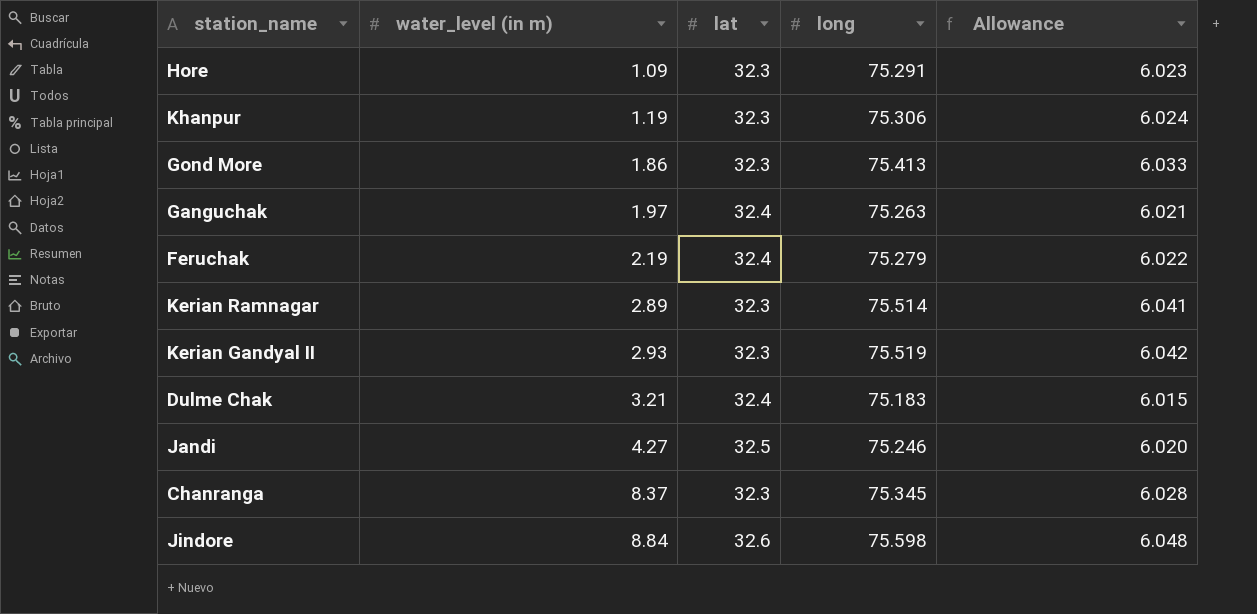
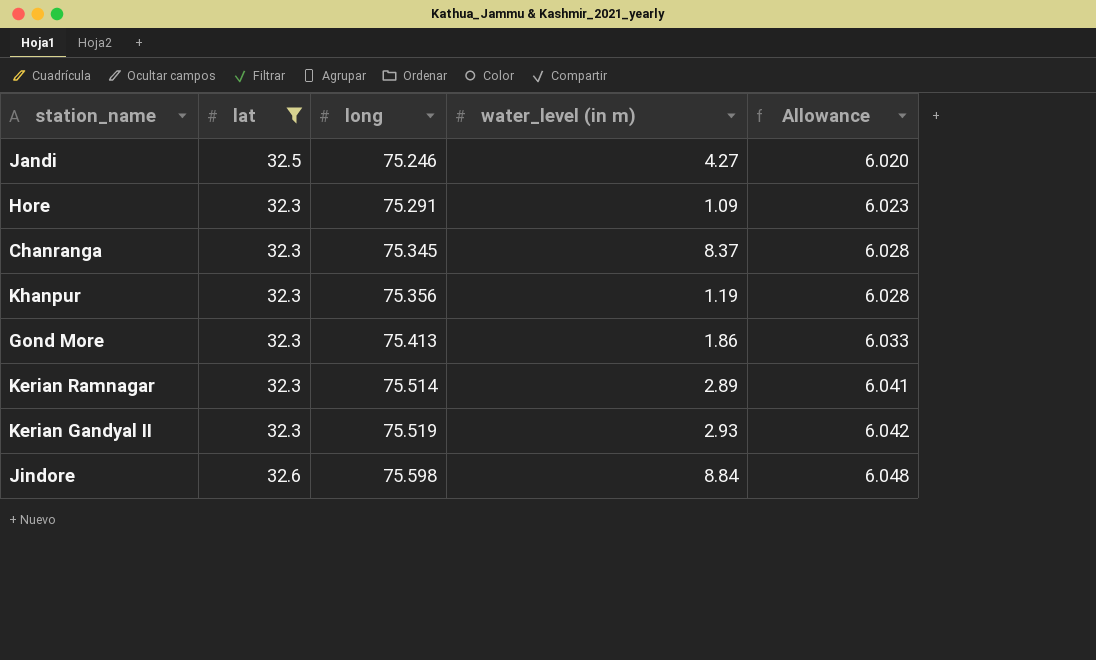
filter: none -> lat != 32.4
row order: water_level (in m) ascending -> long ascending
column water_level (in m) | position: 2 -> 4
Khanpur | long: 75.306 -> 75.356
Khanpur | Allowance: 6.024 -> 6.028

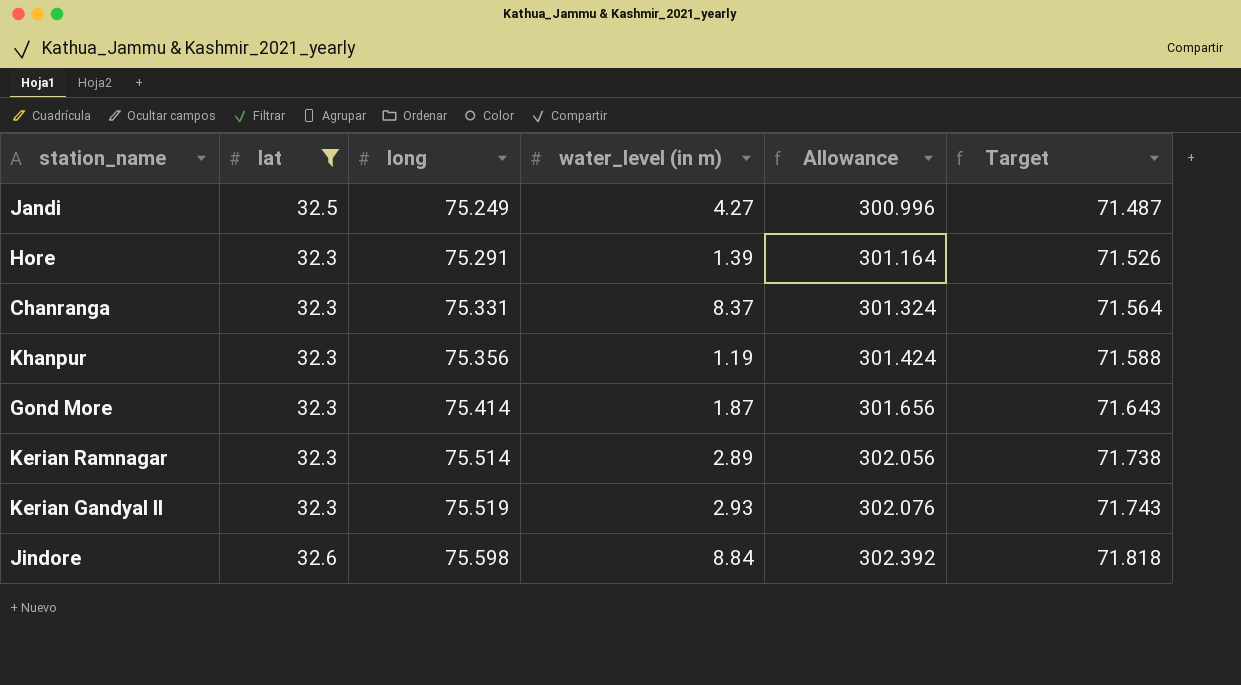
column Allowance | formula: [long] * 0.08 -> [long] * 4
column Target | formula: none -> [long] * 0.95
Jandi | long: 75.246 -> 75.249
Hore | water_level (in m): 1.09 -> 1.39
Chanranga | long: 75.345 -> 75.331
Gond More | long: 75.413 -> 75.414
Gond More | water_level (in m): 1.86 -> 1.87

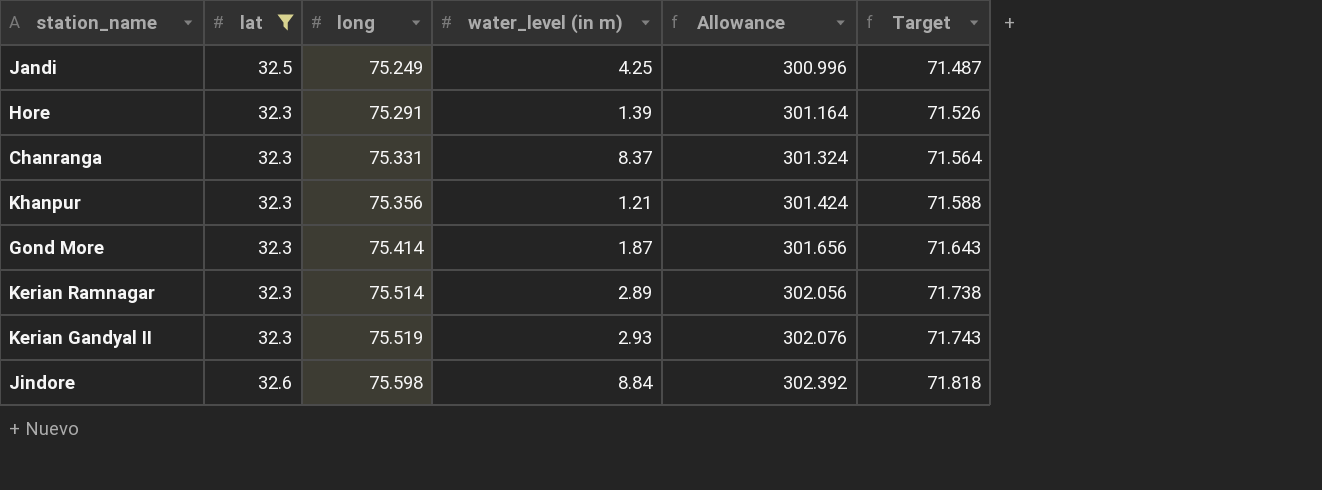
Jandi | water_level (in m): 4.27 -> 4.25
Khanpur | water_level (in m): 1.19 -> 1.21

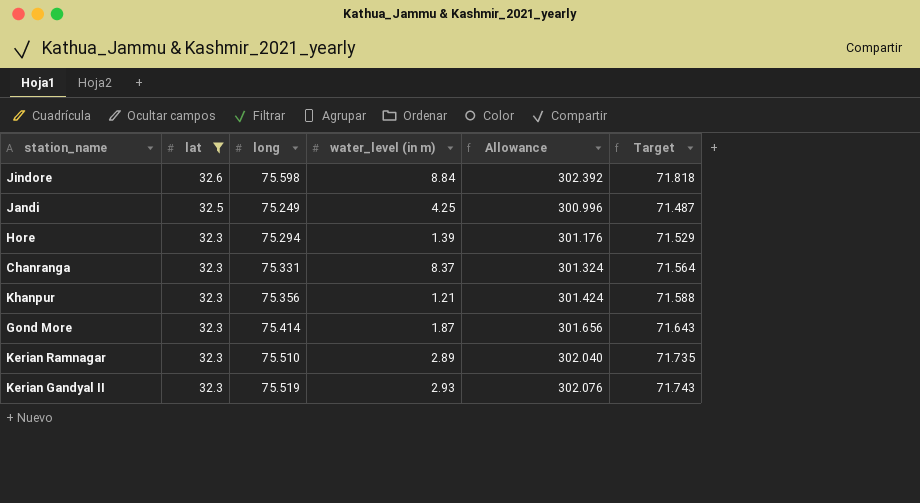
row order: long ascending -> lat descending
Hore | long: 75.291 -> 75.294
Hore | Allowance: 301.164 -> 301.176
Hore | Target: 71.526 -> 71.529
Kerian Ramnagar | long: 75.514 -> 75.510
Kerian Ramnagar | Allowance: 302.056 -> 302.040
Kerian Ramnagar | Target: 71.738 -> 71.735

